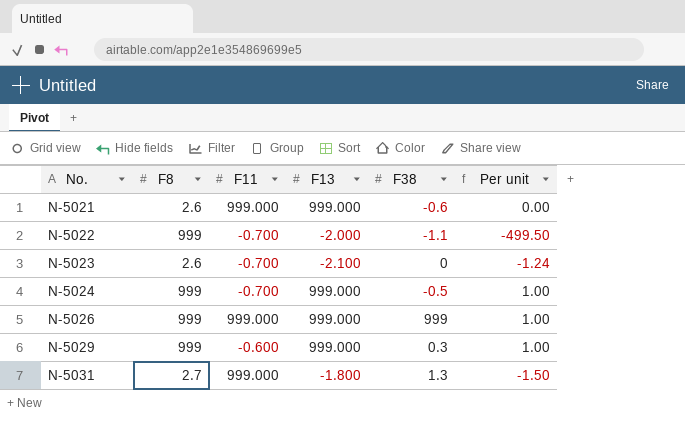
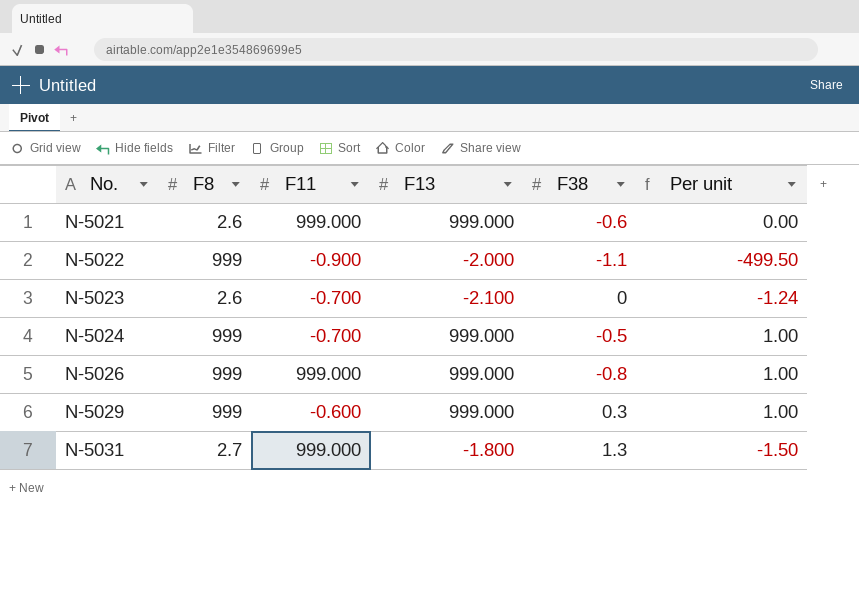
N-5022 | F11: -0.700 -> -0.900
N-5026 | F38: 999 -> -0.8

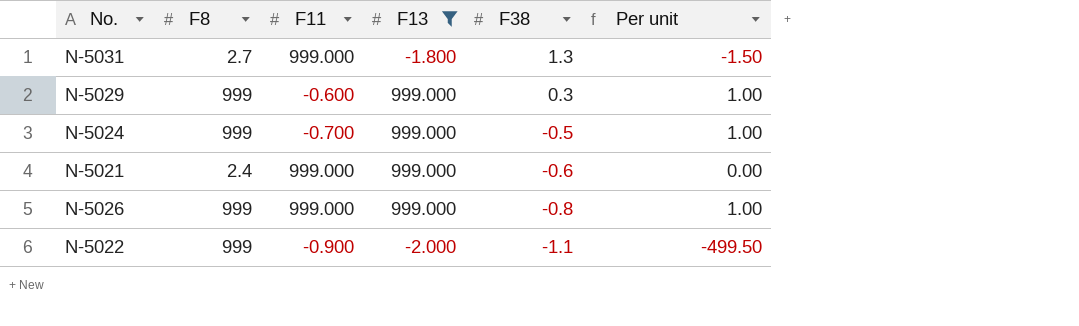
filter: none -> F13 != -2.100
row order: No. ascending -> F38 descending
N-5021 | F8: 2.6 -> 2.4

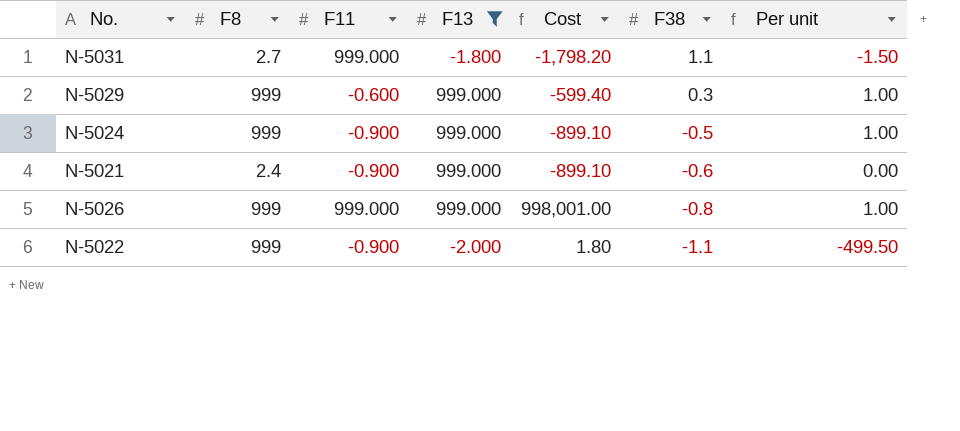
column Cost | formula: none -> [F11] * [F13]
N-5031 | F38: 1.3 -> 1.1
N-5024 | F11: -0.700 -> -0.900
N-5021 | F11: 999.000 -> -0.900

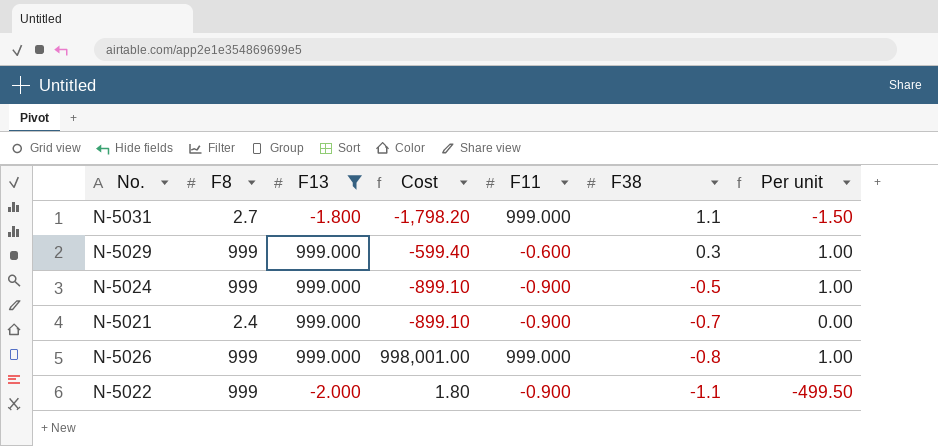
column F11 | position: 3 -> 5
N-5021 | F38: -0.6 -> -0.7

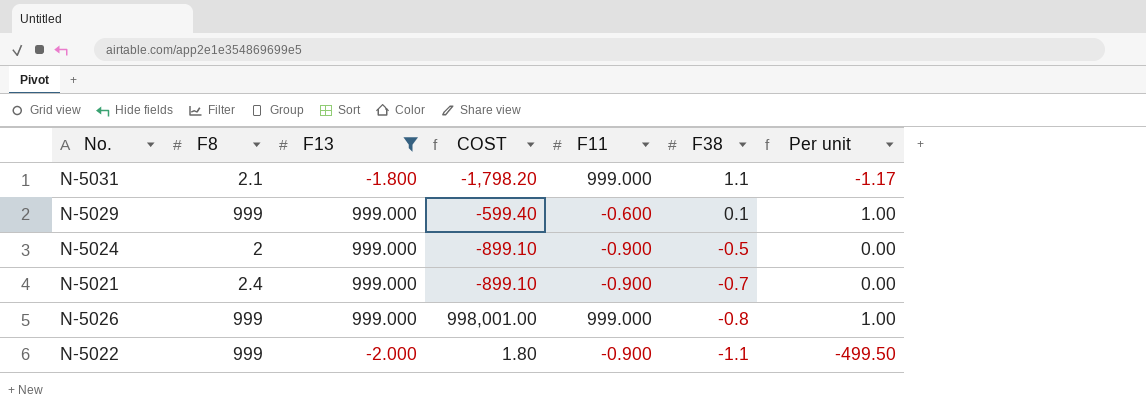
column name: Cost -> COST
N-5031 | F8: 2.7 -> 2.1
N-5031 | Per unit: -1.50 -> -1.17
N-5029 | F38: 0.3 -> 0.1
N-5024 | F8: 999 -> 2
N-5024 | Per unit: 1.00 -> 0.00

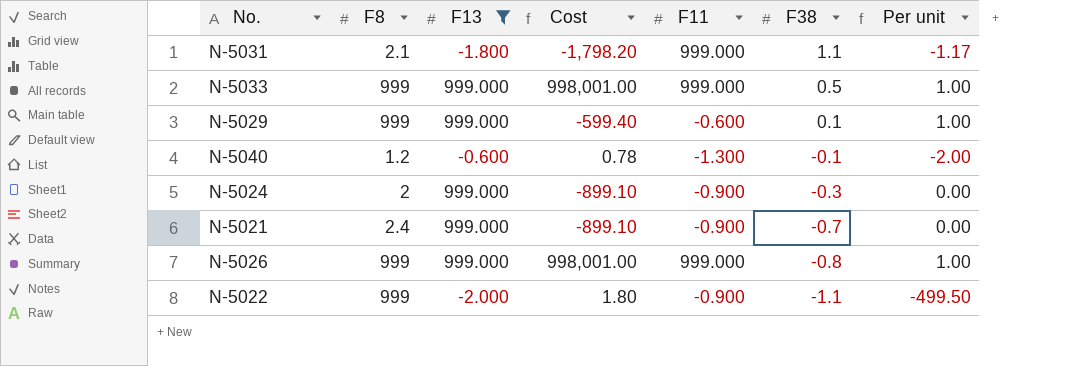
column name: COST -> Cost
row N-5033: none -> 999 | 999.000 | 998,001.00 | 999.000 | 0.5 | 1.00
row N-5040: none -> 1.2 | -0.600 | 0.78 | -1.300 | -0.1 | -2.00
N-5024 | F38: -0.5 -> -0.3

